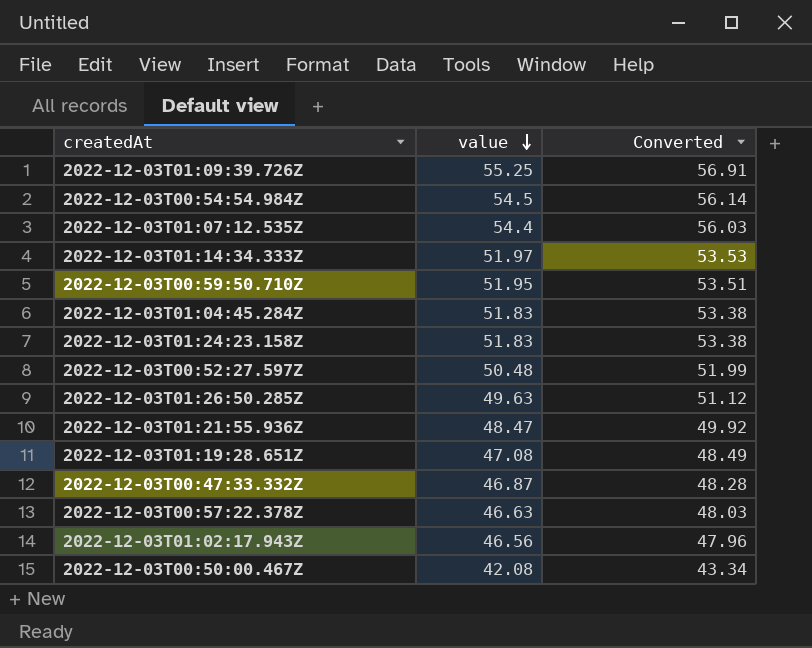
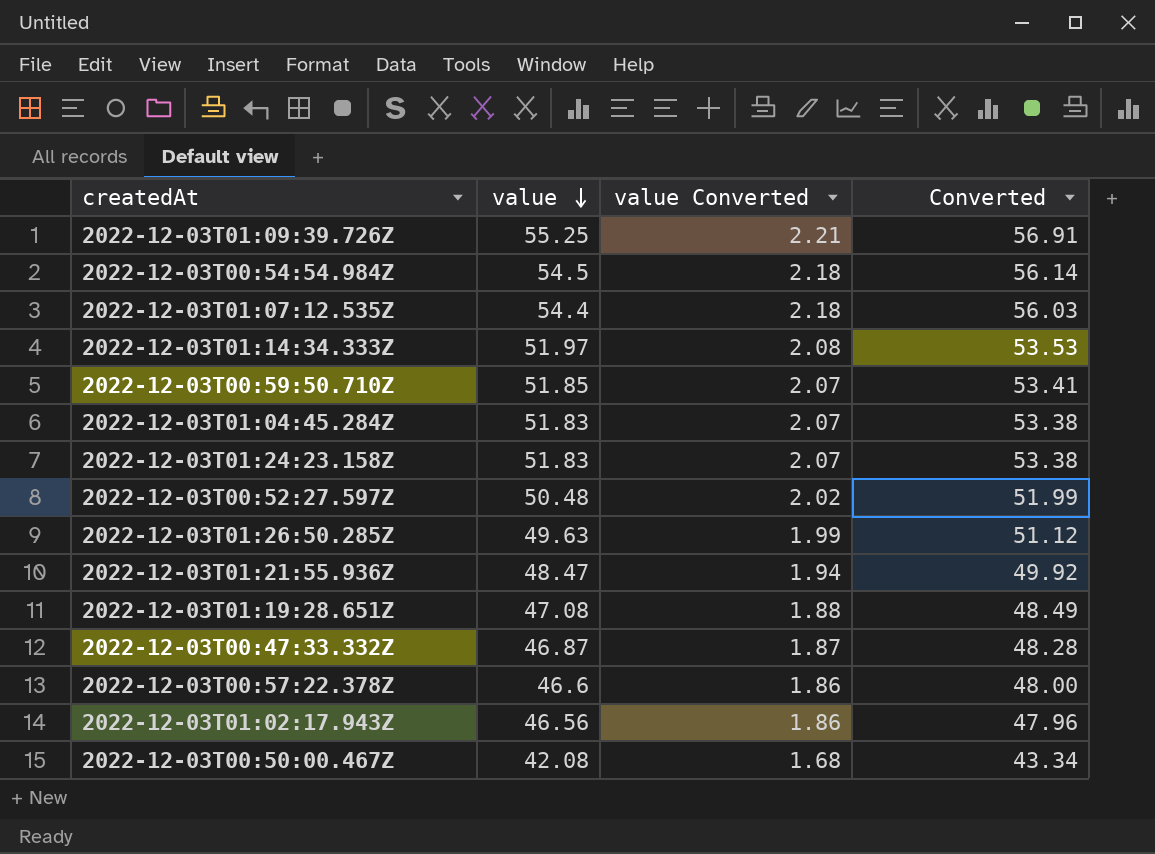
column value Converted | formula: none -> [value] * 0.04
2022-12-03T00:59:50.710Z | value: 51.95 -> 51.85
2022-12-03T00:59:50.710Z | Converted: 53.51 -> 53.41
2022-12-03T00:57:22.378Z | value: 46.63 -> 46.6
2022-12-03T00:57:22.378Z | Converted: 48.03 -> 48.00

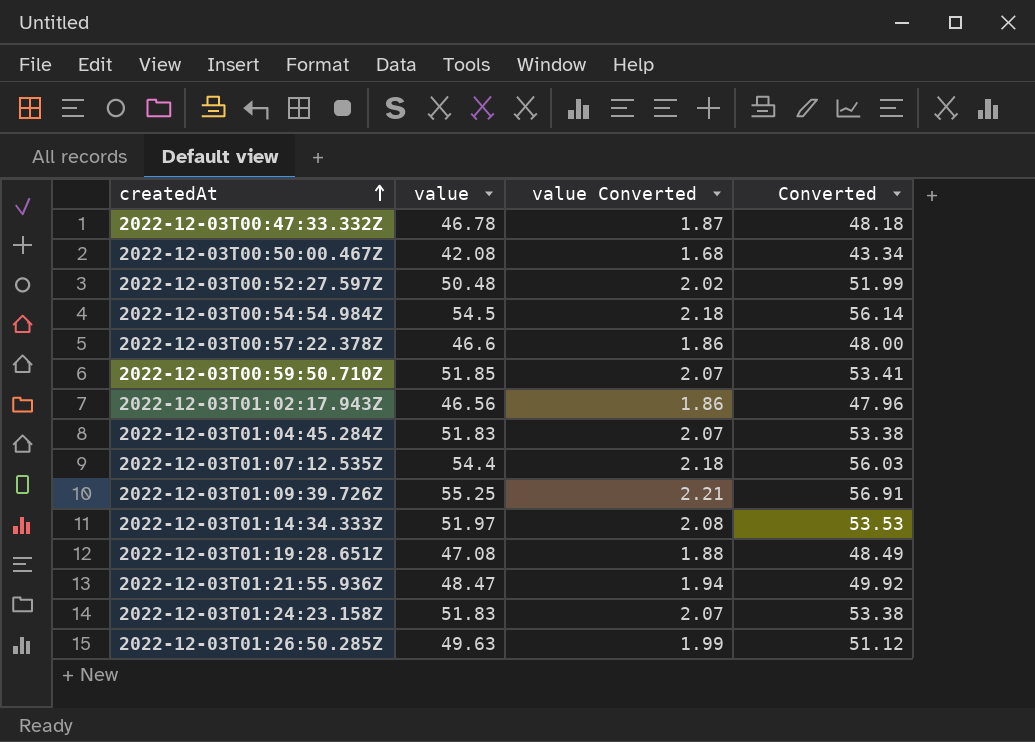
row order: value descending -> createdAt ascending
2022-12-03T00:47:33.332Z | value: 46.87 -> 46.78
2022-12-03T00:47:33.332Z | Converted: 48.28 -> 48.18

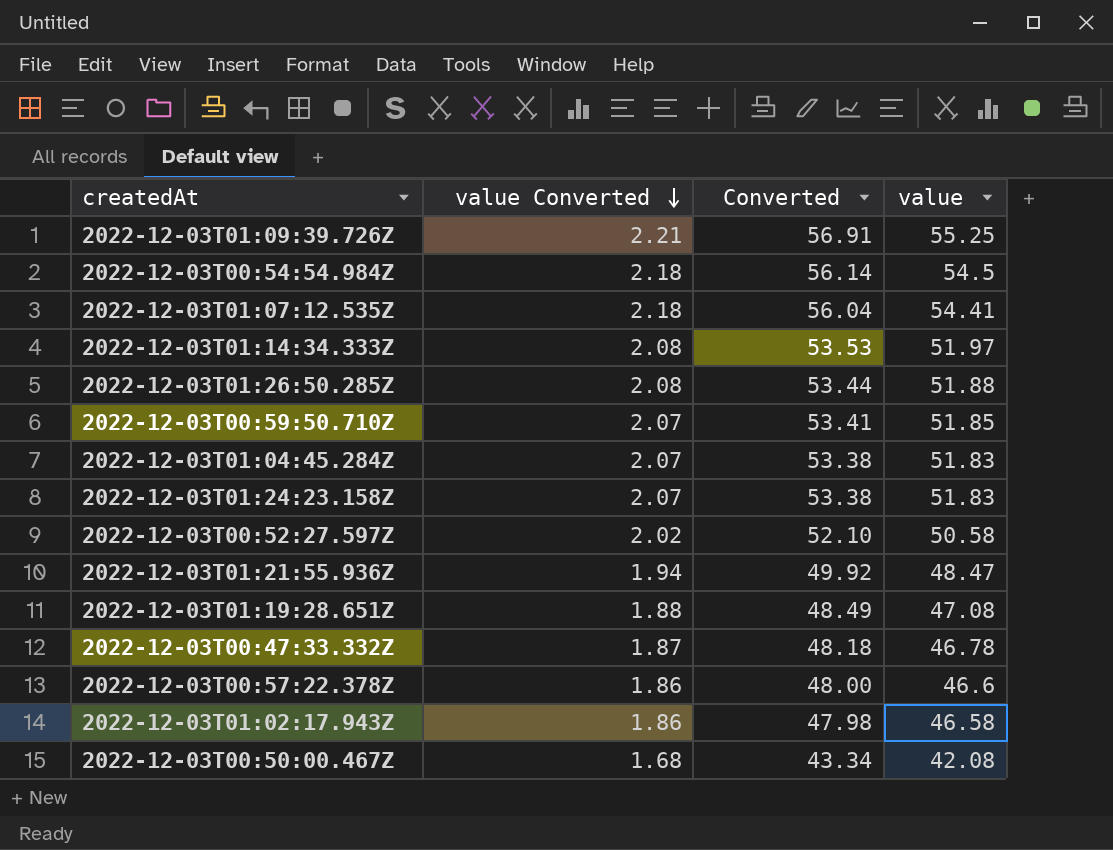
row order: createdAt ascending -> value Converted descending
column value | position: 2 -> 4
2022-12-03T01:07:12.535Z | Converted: 56.03 -> 56.04
2022-12-03T01:07:12.535Z | value: 54.4 -> 54.41
2022-12-03T01:26:50.285Z | value Converted: 1.99 -> 2.08
2022-12-03T01:26:50.285Z | Converted: 51.12 -> 53.44
2022-12-03T01:26:50.285Z | value: 49.63 -> 51.88
2022-12-03T00:52:27.597Z | Converted: 51.99 -> 52.10
2022-12-03T00:52:27.597Z | value: 50.48 -> 50.58
2022-12-03T01:02:17.943Z | Converted: 47.96 -> 47.98
2022-12-03T01:02:17.943Z | value: 46.56 -> 46.58

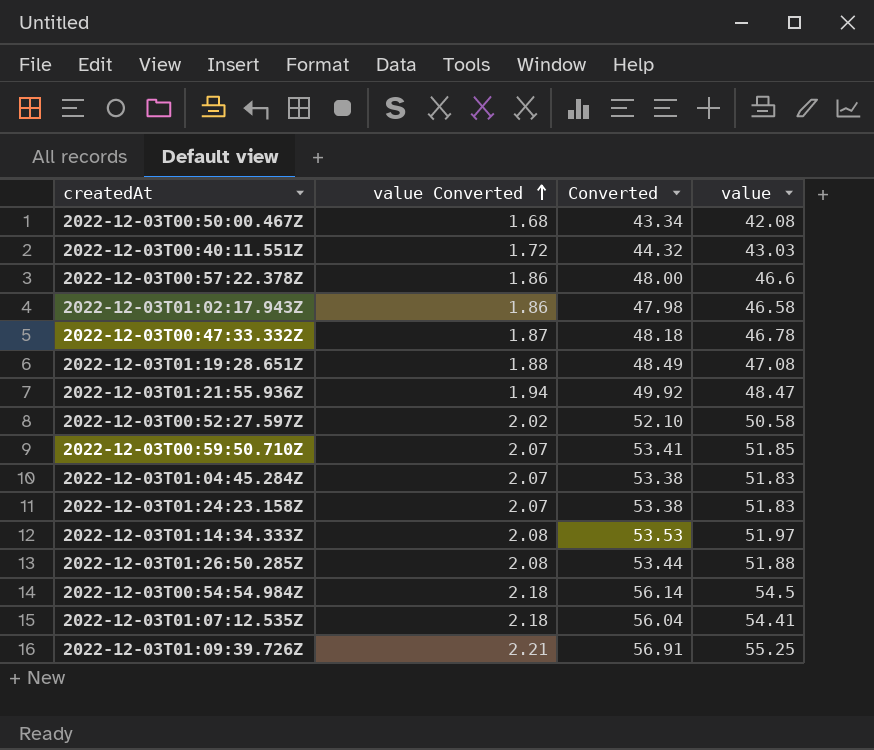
row order: value Converted descending -> value Converted ascending
row 2022-12-03T00:40:11.551Z: none -> 1.72 | 44.32 | 43.03

